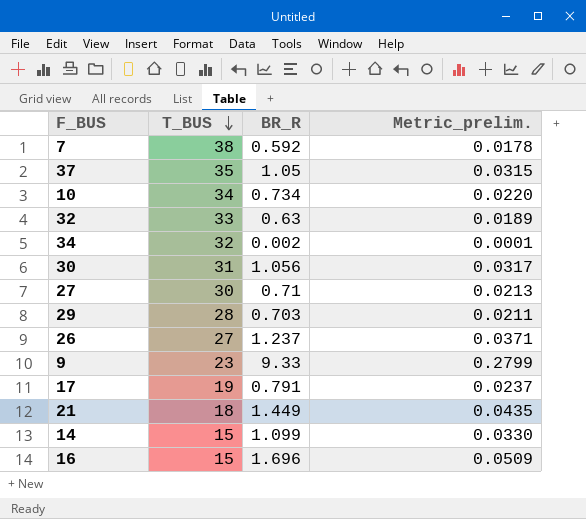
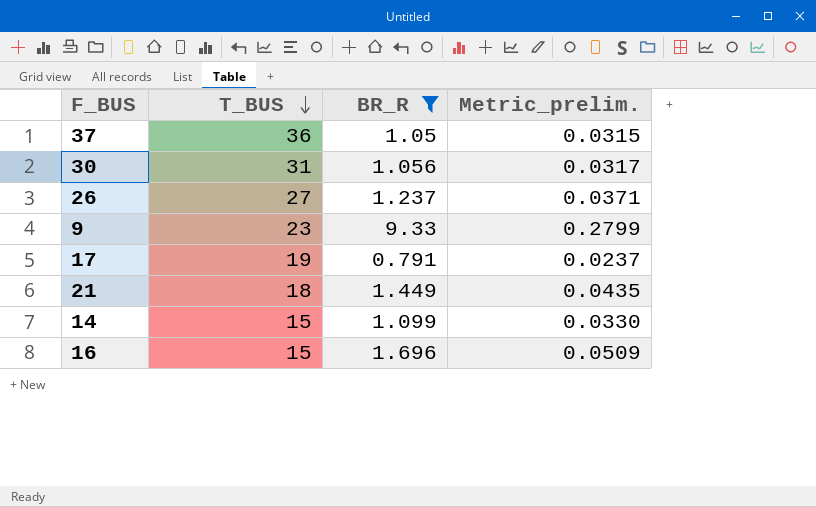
filter: none -> BR_R >= 0.791
37 | T_BUS: 35 -> 36

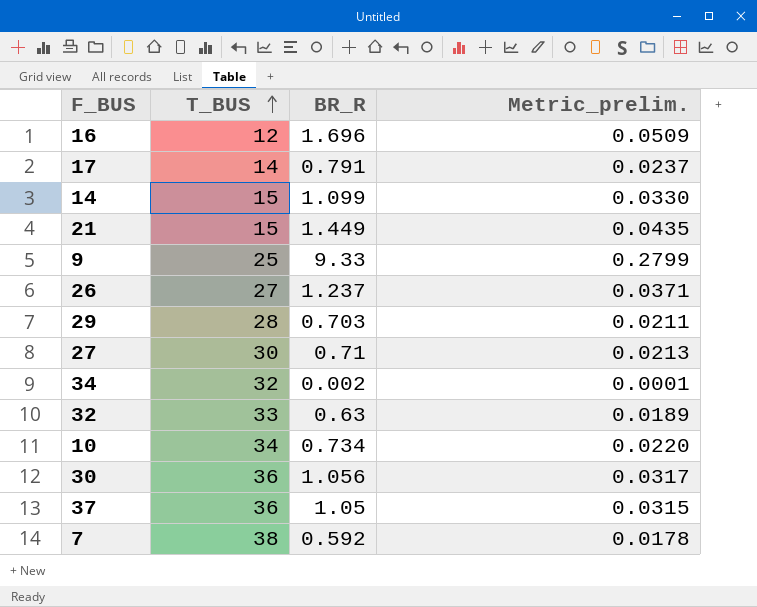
filter: BR_R >= 0.791 -> none
row order: T_BUS descending -> T_BUS ascending
16 | T_BUS: 15 -> 12
17 | T_BUS: 19 -> 14
21 | T_BUS: 18 -> 15
9 | T_BUS: 23 -> 25
30 | T_BUS: 31 -> 36

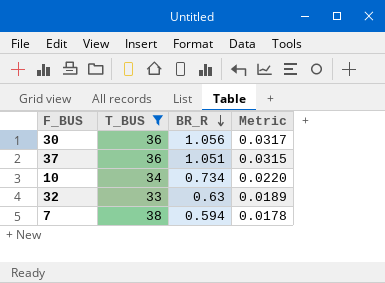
filter: none -> T_BUS >= 33
row order: T_BUS ascending -> BR_R descending
column name: Metric_prelim. -> Metric
37 | BR_R: 1.05 -> 1.051
7 | BR_R: 0.592 -> 0.594

